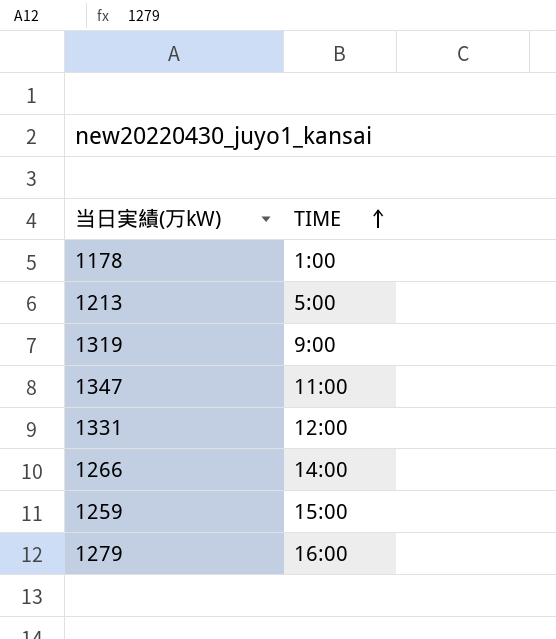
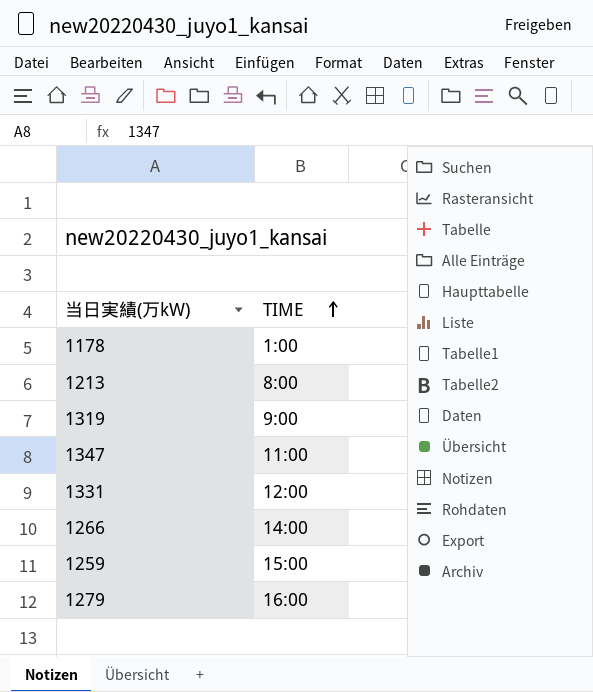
1213 | TIME: 5:00 -> 8:00

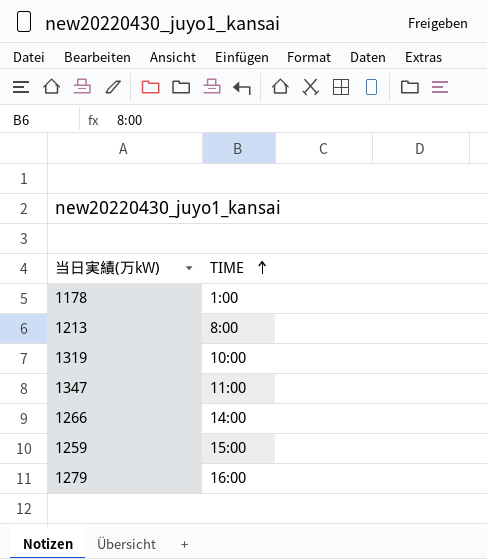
row 1331: 12:00 -> none
1319 | TIME: 9:00 -> 10:00

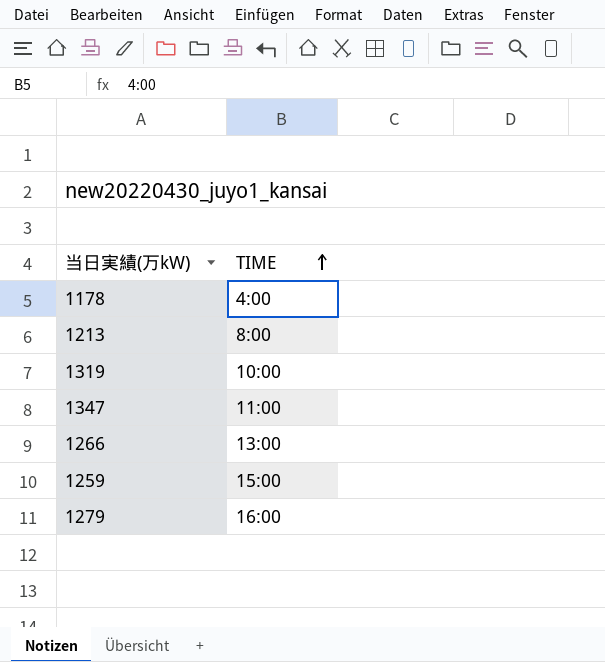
1178 | TIME: 1:00 -> 4:00
1266 | TIME: 14:00 -> 13:00

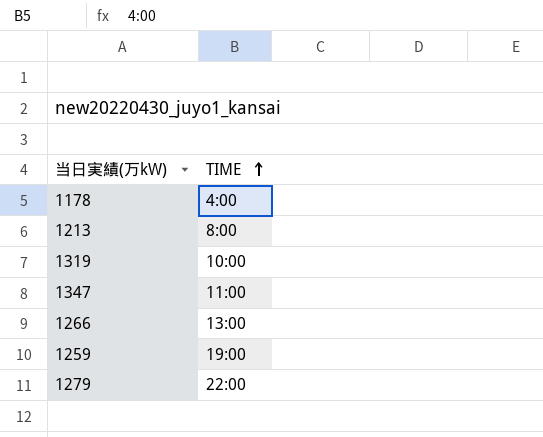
1259 | TIME: 15:00 -> 19:00
1279 | TIME: 16:00 -> 22:00

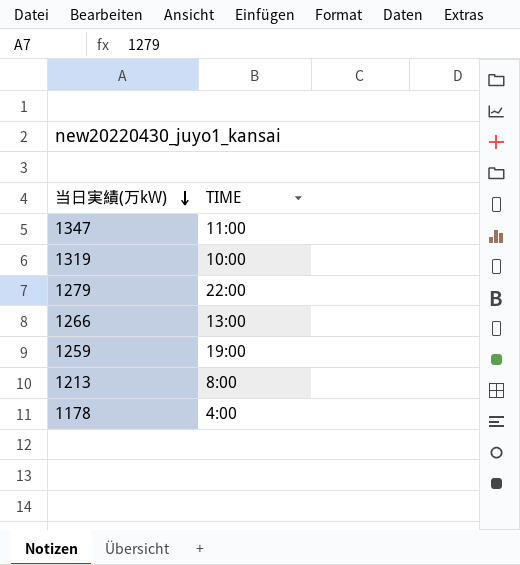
row order: TIME ascending -> 当日実績(万kW) descending

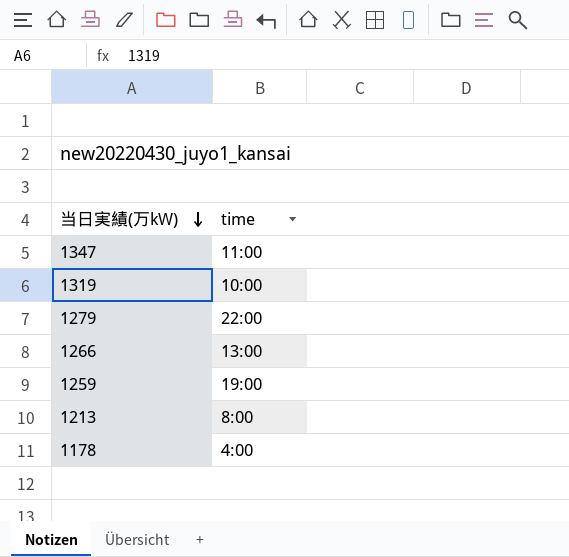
column name: TIME -> time

